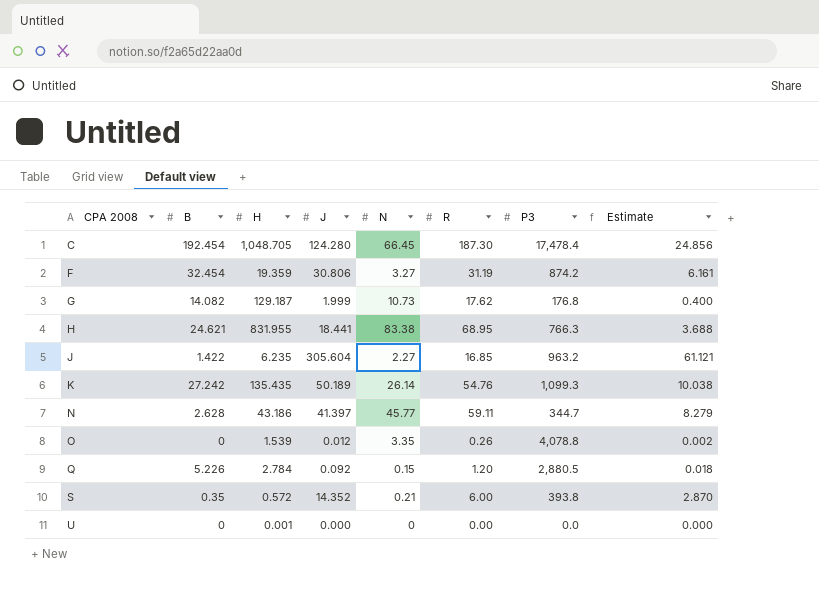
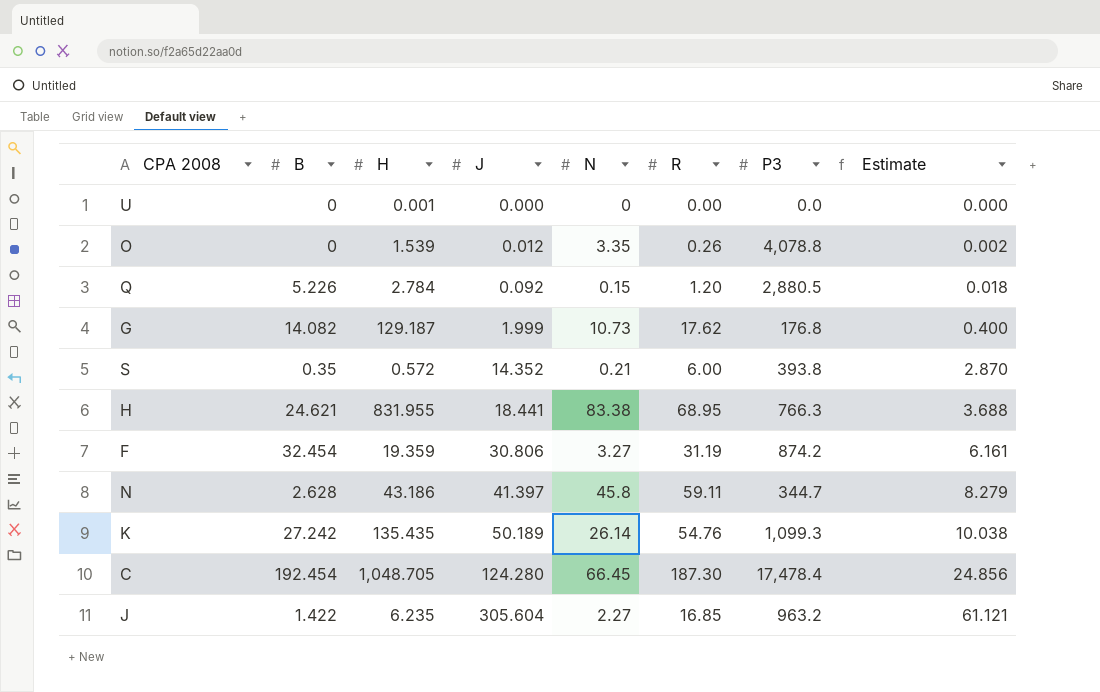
row order: CPA 2008 ascending -> J ascending
N | N: 45.77 -> 45.8

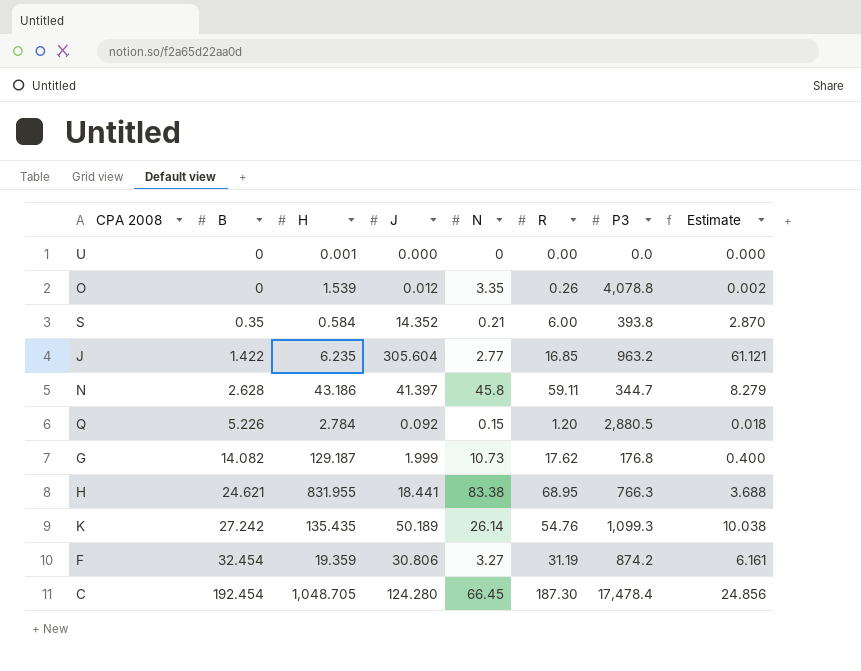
row order: J ascending -> B ascending
S | H: 0.572 -> 0.584
J | N: 2.27 -> 2.77

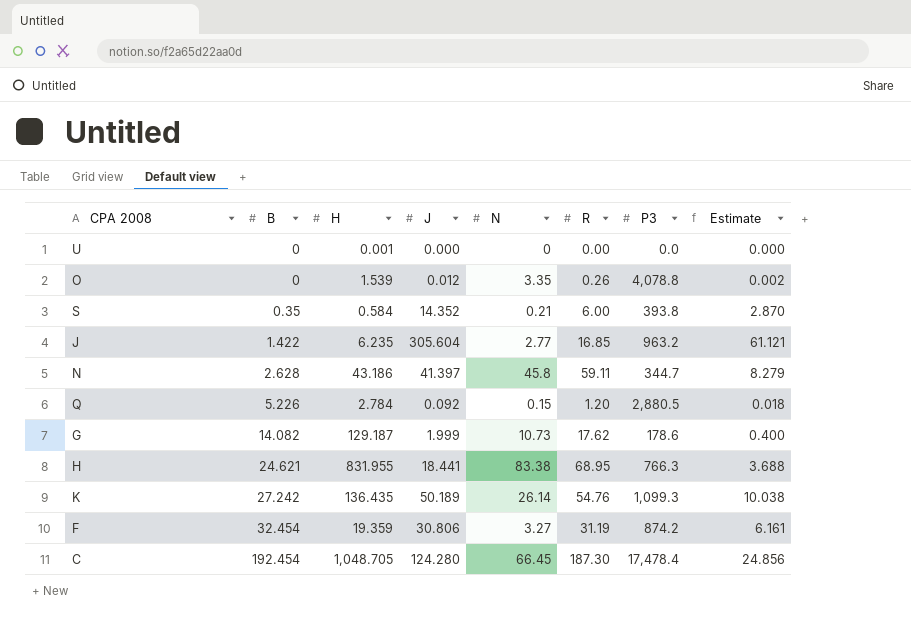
G | P3: 176.8 -> 178.6
K | H: 135.435 -> 136.435

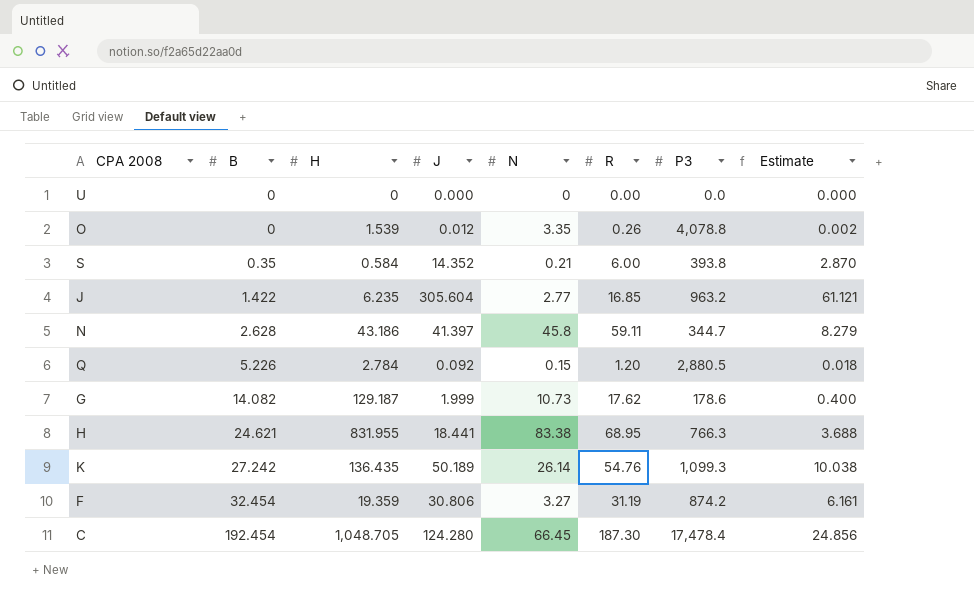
U | H: 0.001 -> 0

